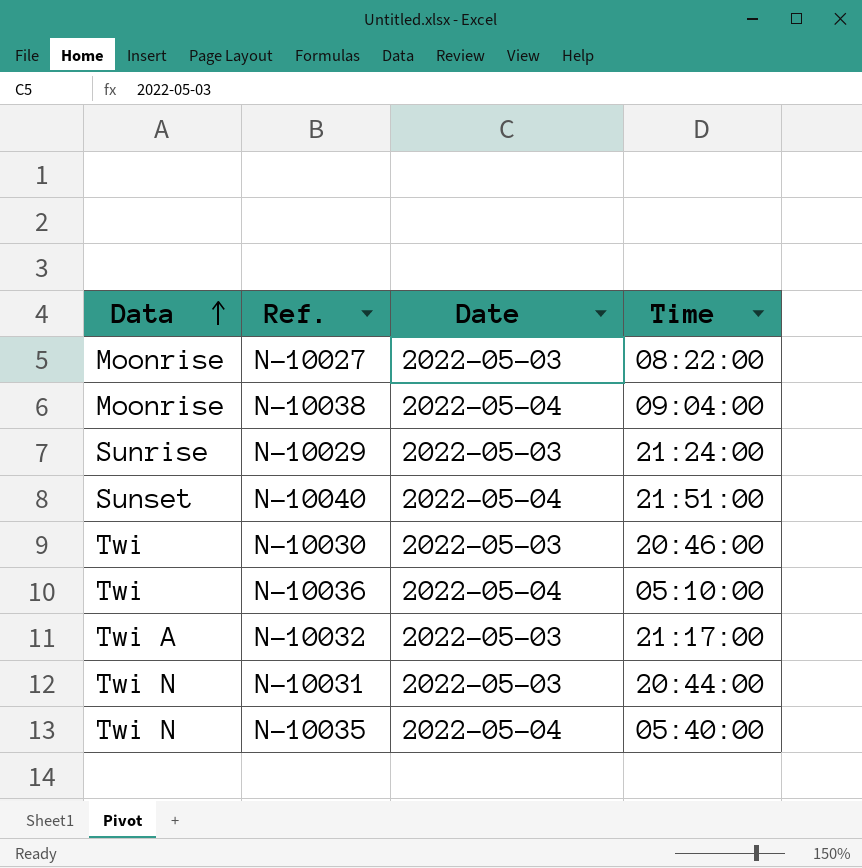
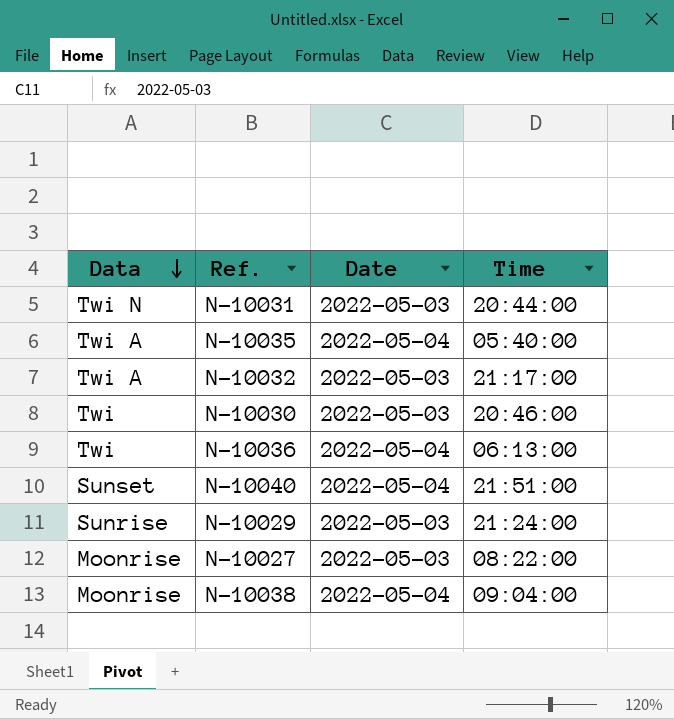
row order: Data ascending -> Data descending
N-10035 | Data: Twi N -> Twi A
N-10036 | Time: 05:10:00 -> 06:13:00

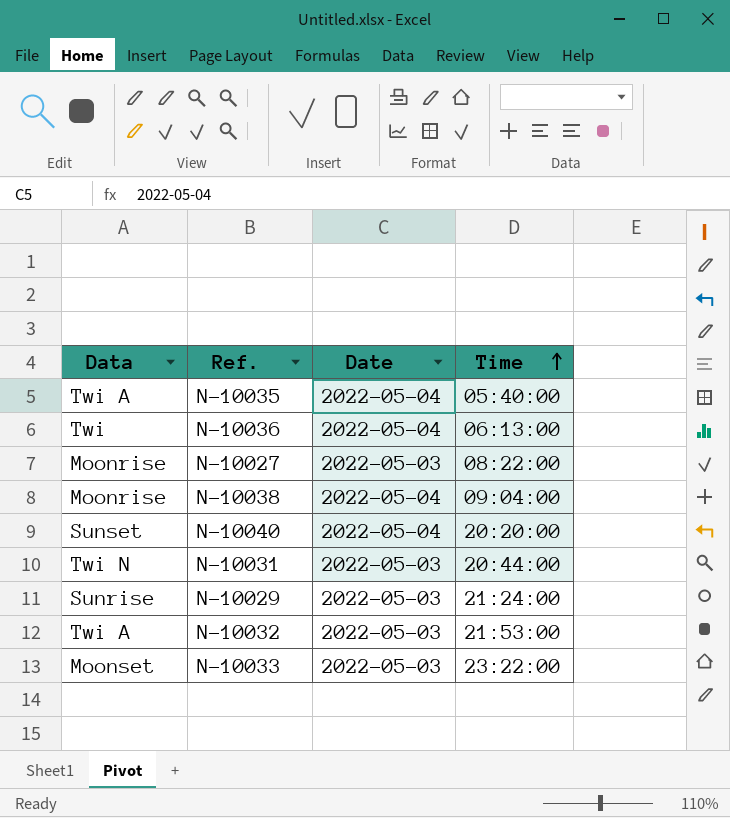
row order: Data descending -> Time ascending
row N-10030: Twi | 2022-05-03 | 20:46:00 -> none
N-10040 | Time: 21:51:00 -> 20:20:00
N-10032 | Time: 21:17:00 -> 21:53:00
row N-10033: none -> Moonset | 2022-05-03 | 23:22:00

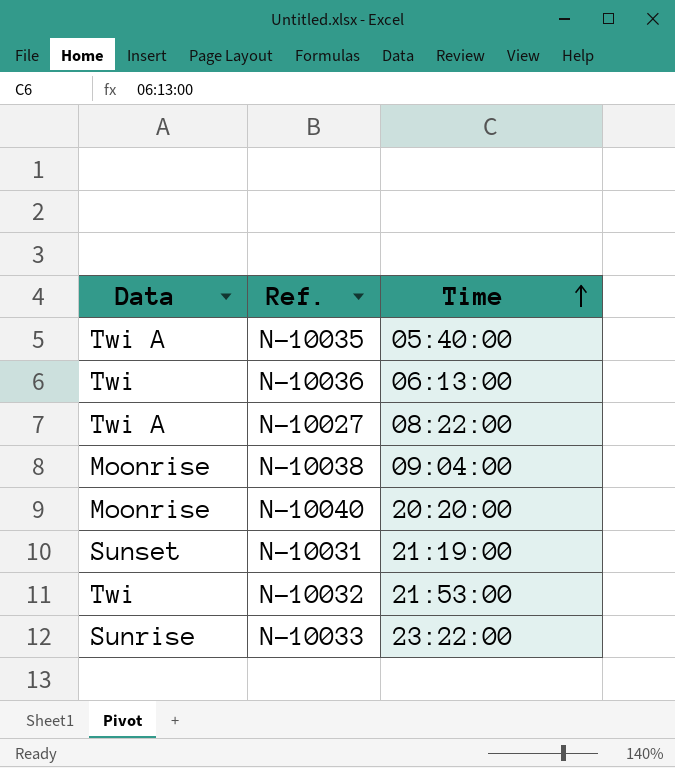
column Date | position: 3 -> none
row N-10029: Sunrise | 2022-05-03 | 21:24:00 -> none
N-10027 | Data: Moonrise -> Twi A
N-10040 | Data: Sunset -> Moonrise
N-10031 | Data: Twi N -> Sunset
N-10031 | Time: 20:44:00 -> 21:19:00
N-10032 | Data: Twi A -> Twi
N-10033 | Data: Moonset -> Sunrise

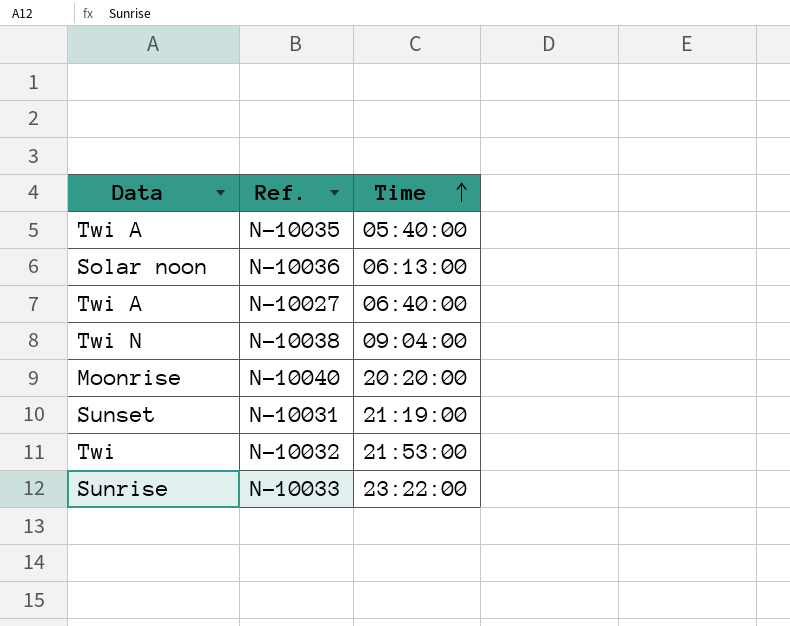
N-10036 | Data: Twi -> Solar noon
N-10027 | Time: 08:22:00 -> 06:40:00
N-10038 | Data: Moonrise -> Twi N

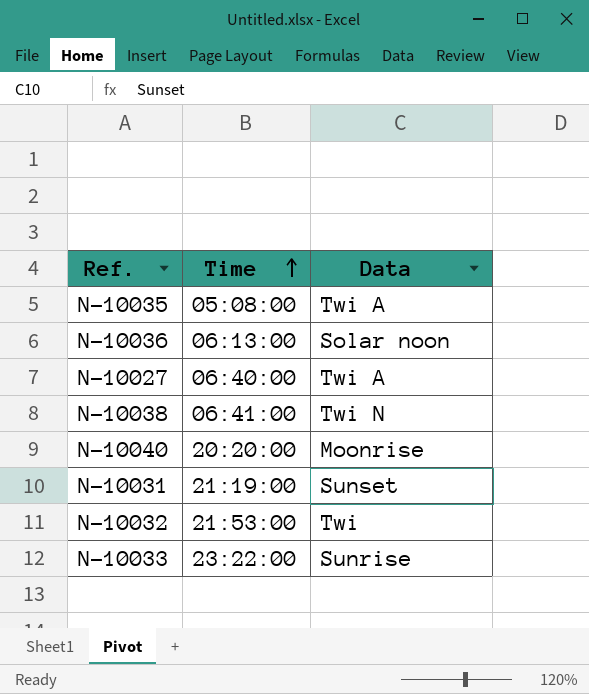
column Data | position: 1 -> 3
N-10035 | Time: 05:40:00 -> 05:08:00
N-10038 | Time: 09:04:00 -> 06:41:00

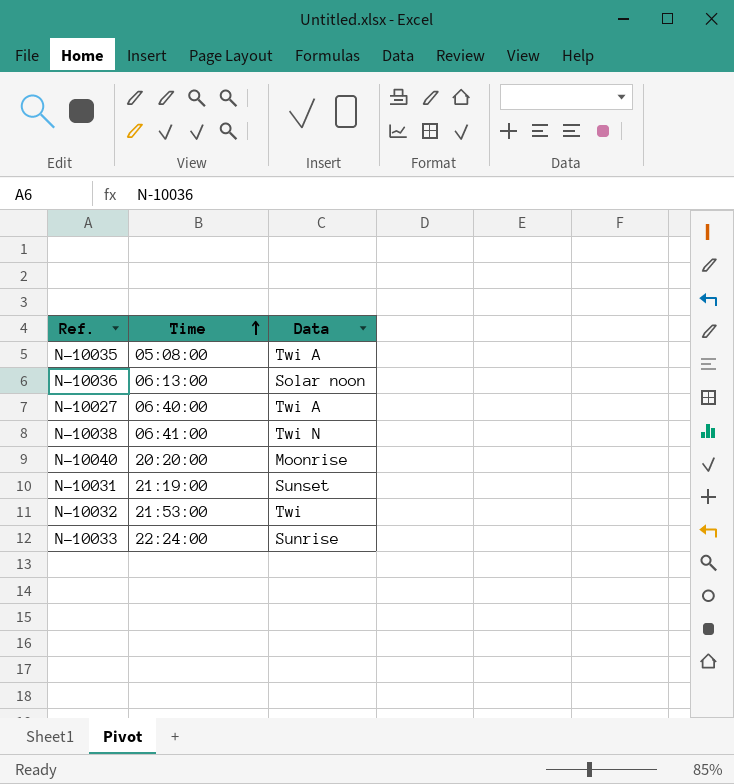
N-10033 | Time: 23:22:00 -> 22:24:00

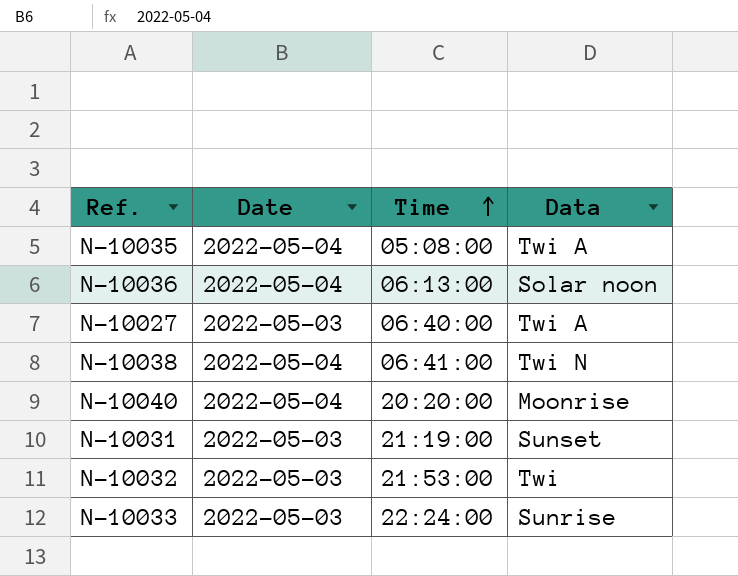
column Date | position: none -> 2

